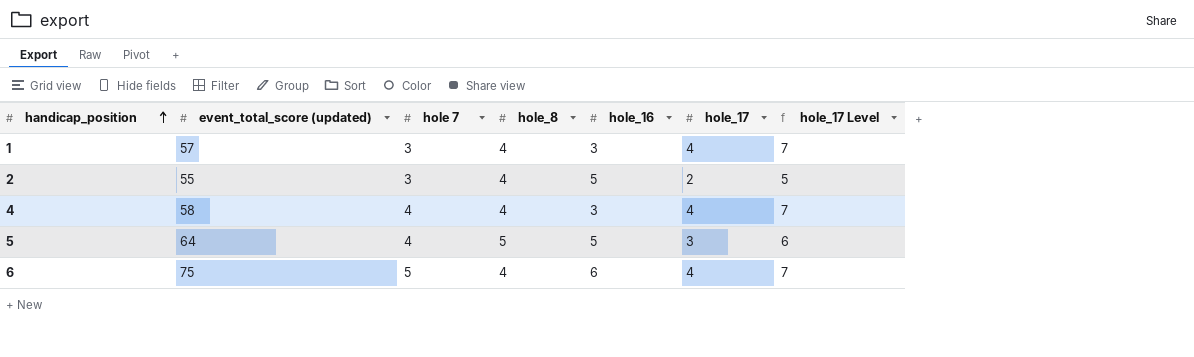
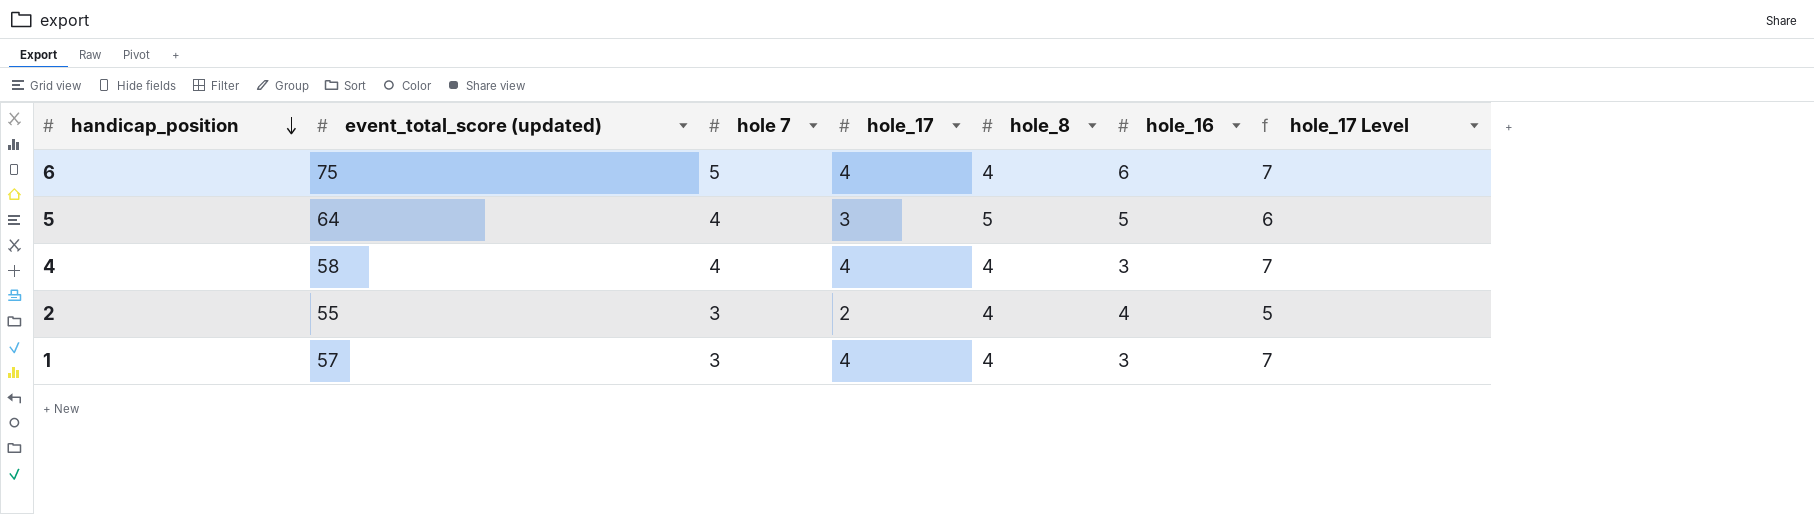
row order: handicap_position ascending -> handicap_position descending
column hole_17 | position: 6 -> 4
2 | hole_16: 5 -> 4

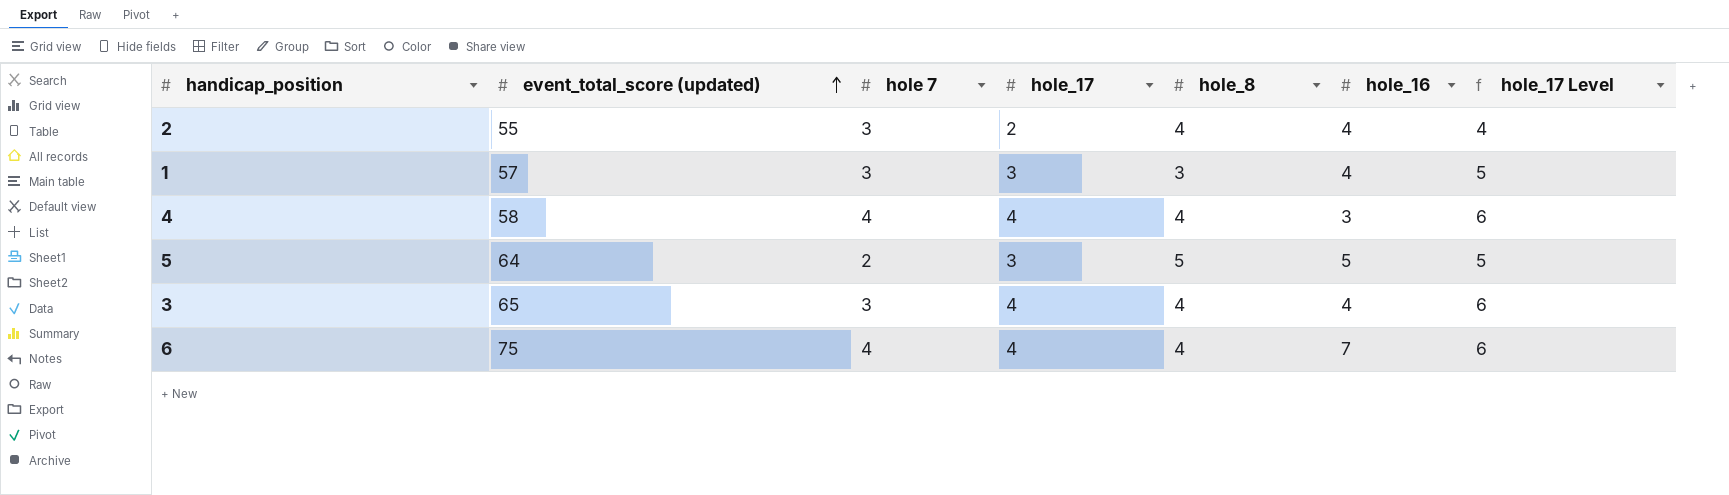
row order: handicap_position descending -> event_total_score (updated) ascending
column hole_17 Level | formula: [hole_17] + 3 -> [hole_17] + 2
1 | hole_17: 4 -> 3
1 | hole_8: 4 -> 3
1 | hole_16: 3 -> 4
5 | hole 7: 4 -> 2
row 3: none -> 65 | 3 | 4 | 4 | 4 | 6
6 | hole 7: 5 -> 4
6 | hole_16: 6 -> 7

